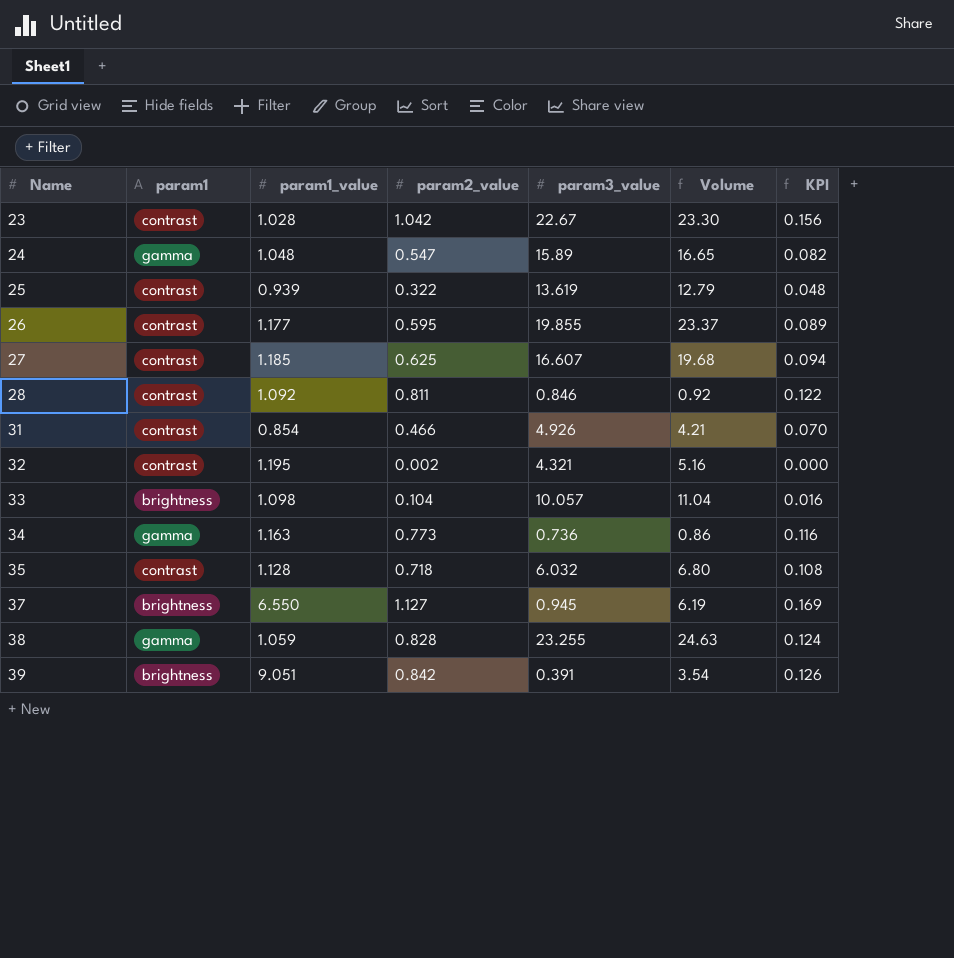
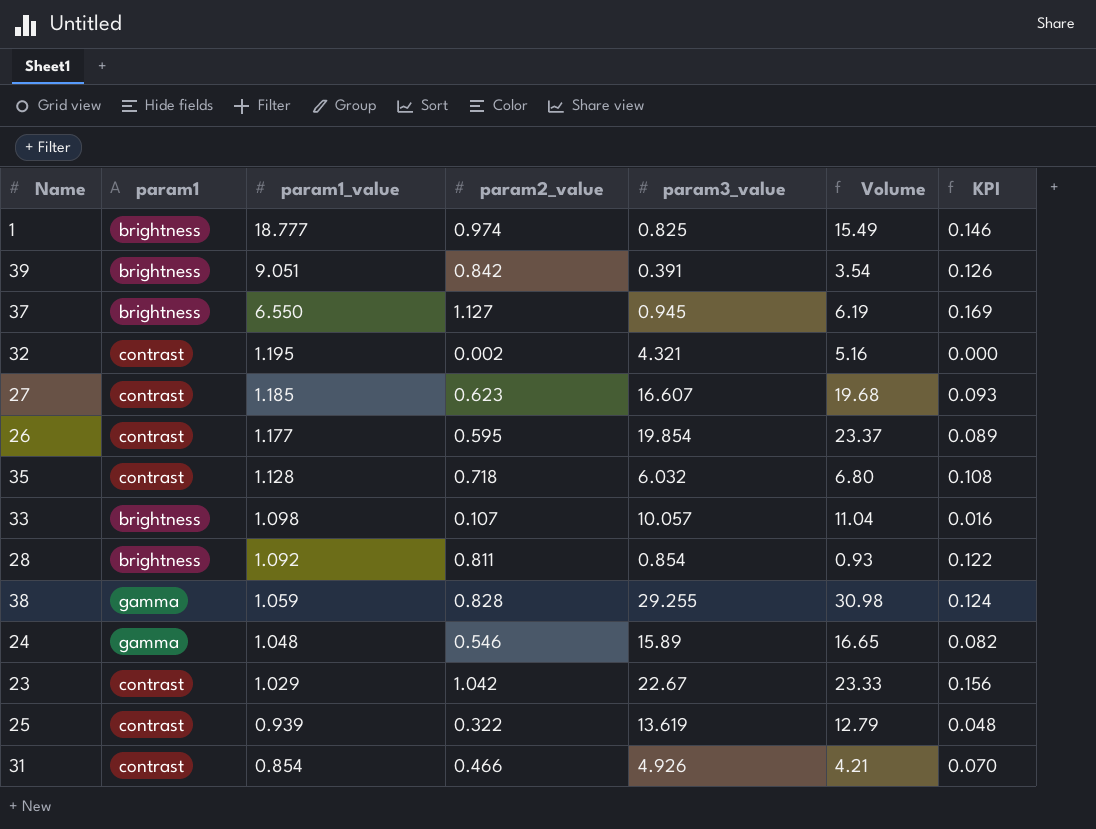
row order: Name ascending -> param1_value descending
row 34: gamma | 1.163 | 0.773 | 0.736 | 0.86 | 0.116 -> none
row 1: none -> brightness | 18.777 | 0.974 | 0.825 | 15.49 | 0.146
27 | param2_value: 0.625 -> 0.623
27 | KPI: 0.094 -> 0.093
26 | param3_value: 19.855 -> 19.854
33 | param2_value: 0.104 -> 0.107
28 | param1: contrast -> brightness
28 | param3_value: 0.846 -> 0.854
28 | Volume: 0.92 -> 0.93
38 | param3_value: 23.255 -> 29.255
38 | Volume: 24.63 -> 30.98
24 | param2_value: 0.547 -> 0.546
23 | param1_value: 1.028 -> 1.029
23 | Volume: 23.30 -> 23.33

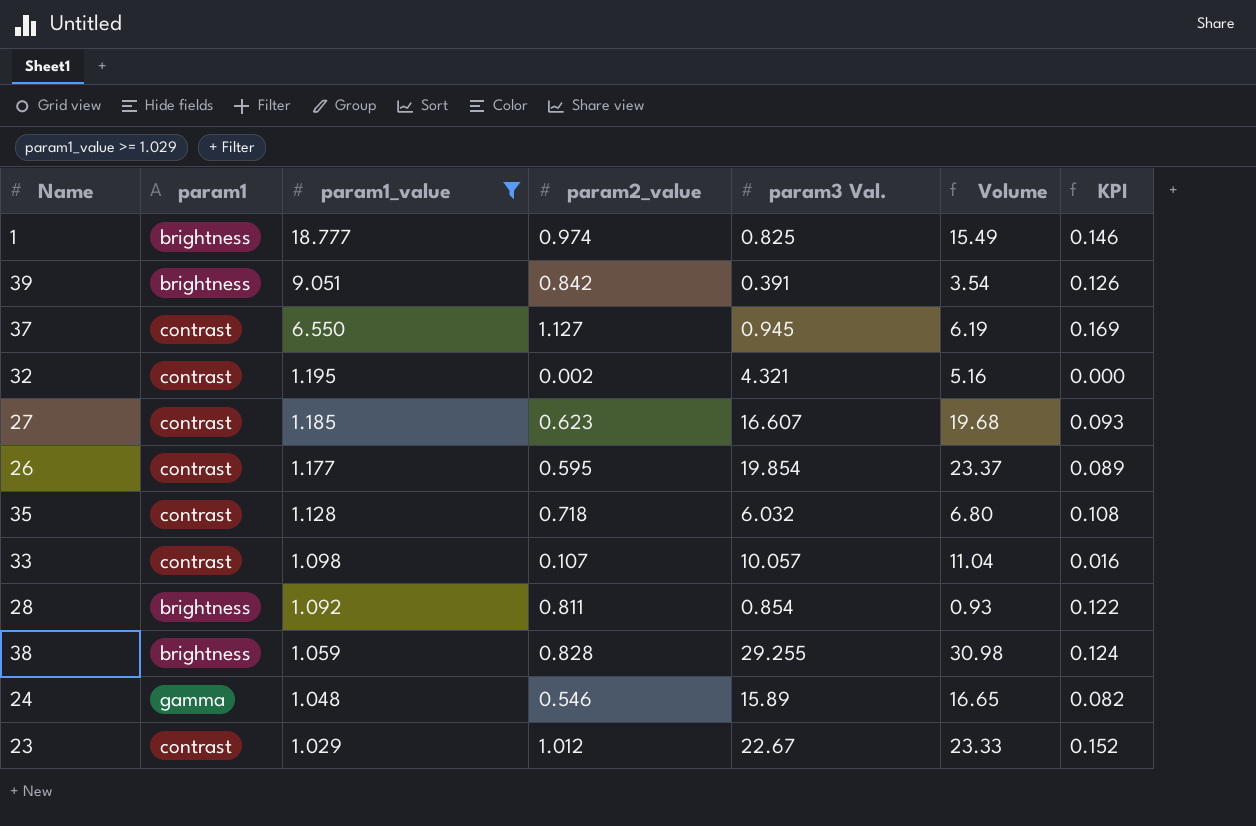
filter: none -> param1_value >= 1.029
column name: param3_value -> param3 Val.
37 | param1: brightness -> contrast
33 | param1: brightness -> contrast
38 | param1: gamma -> brightness
23 | param2_value: 1.042 -> 1.012
23 | KPI: 0.156 -> 0.152

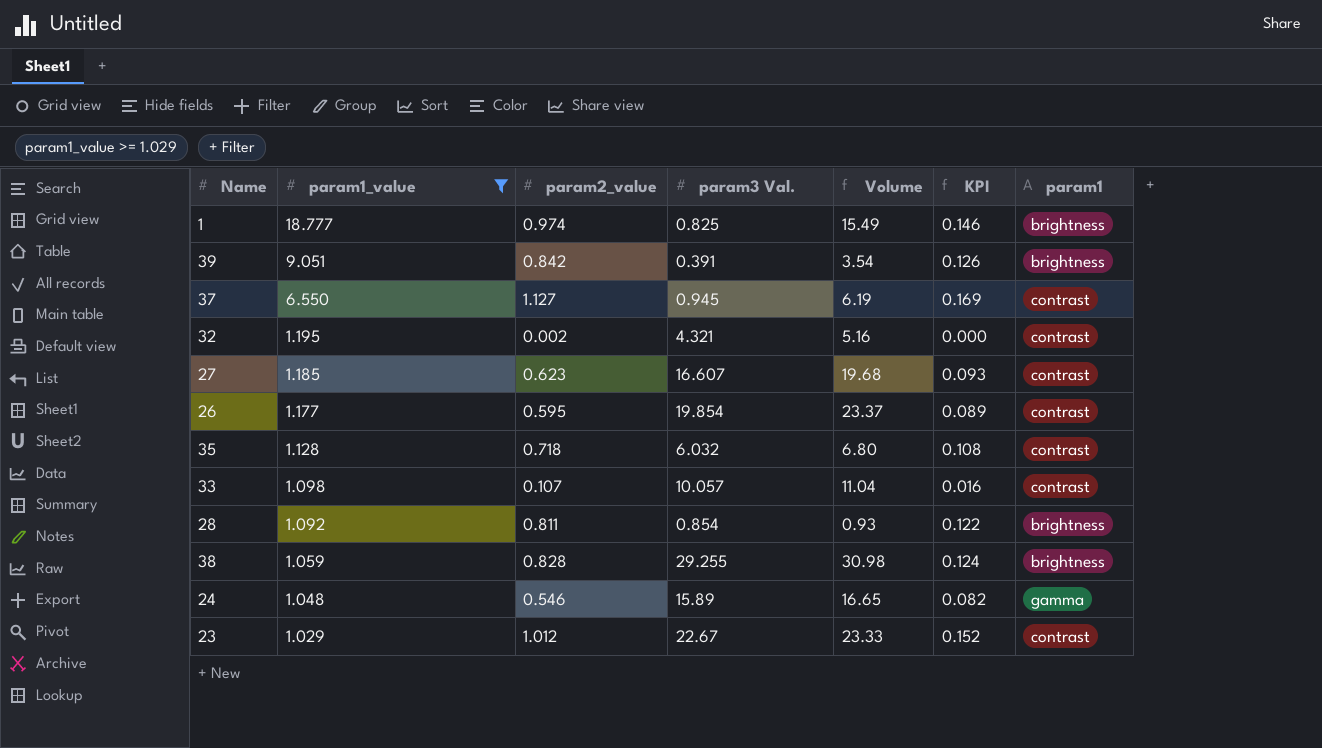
column param1 | position: 2 -> 7

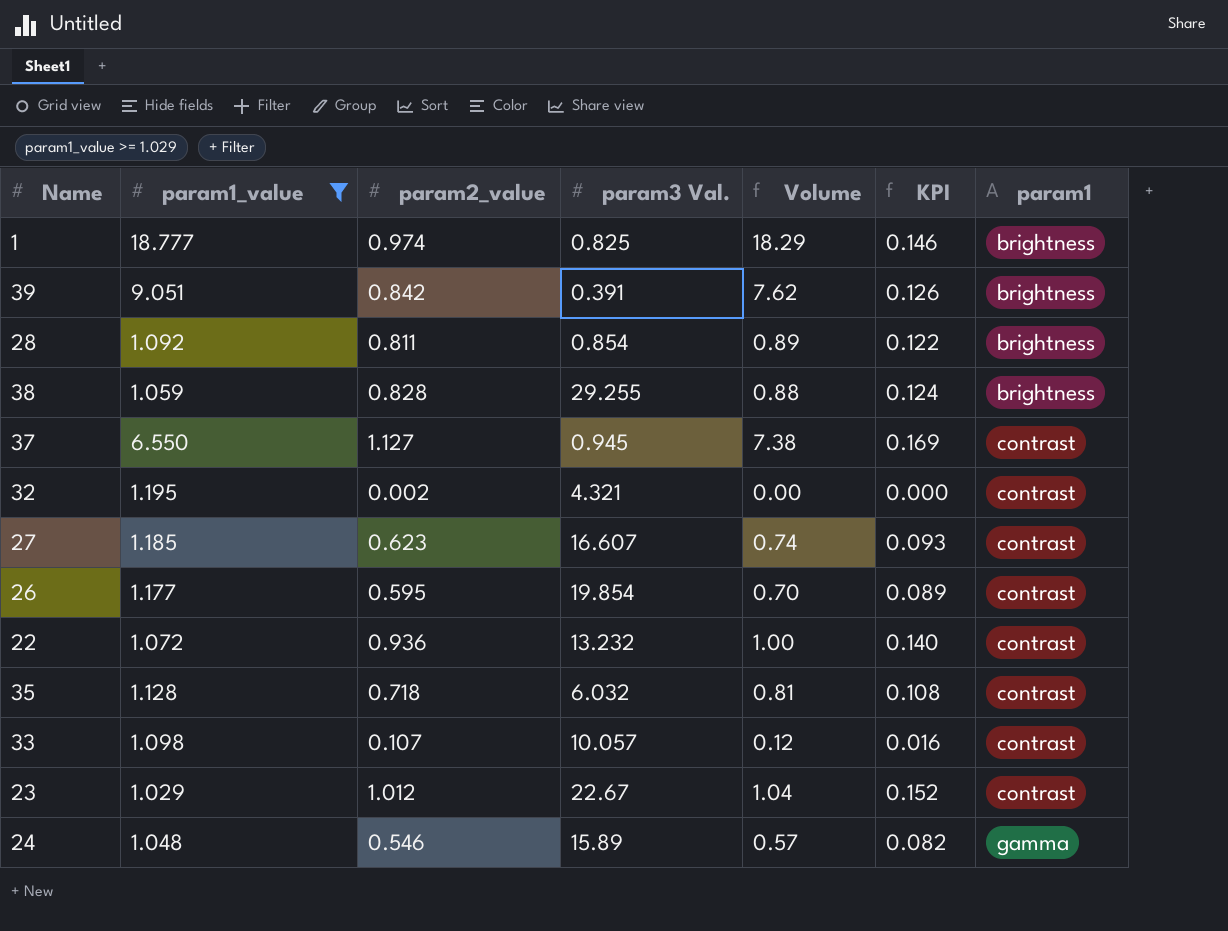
row order: param1_value descending -> param1 ascending
column Volume | formula: [param1_value] * [param3 Val.] -> [param1_value] * [param2_value]
row 22: none -> 1.072 | 0.936 | 13.232 | 1.00 | 0.140 | contrast

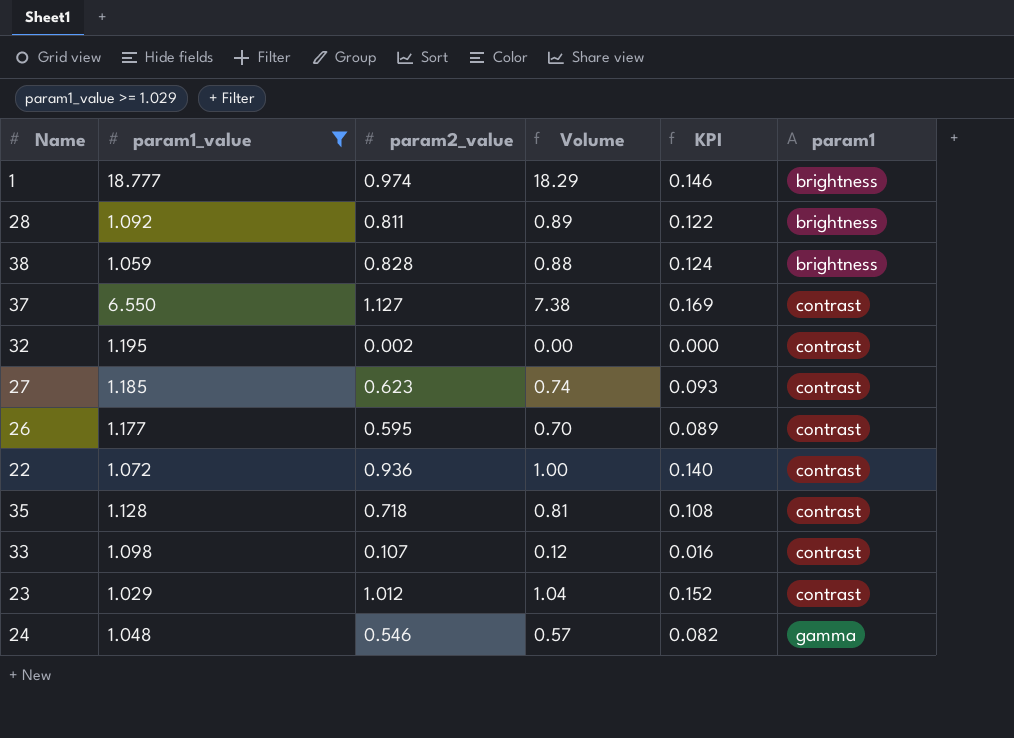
column param3 Val. | position: 4 -> none
row 39: 9.051 | 0.842 | 0.391 | 7.62 | 0.126 | brightness -> none

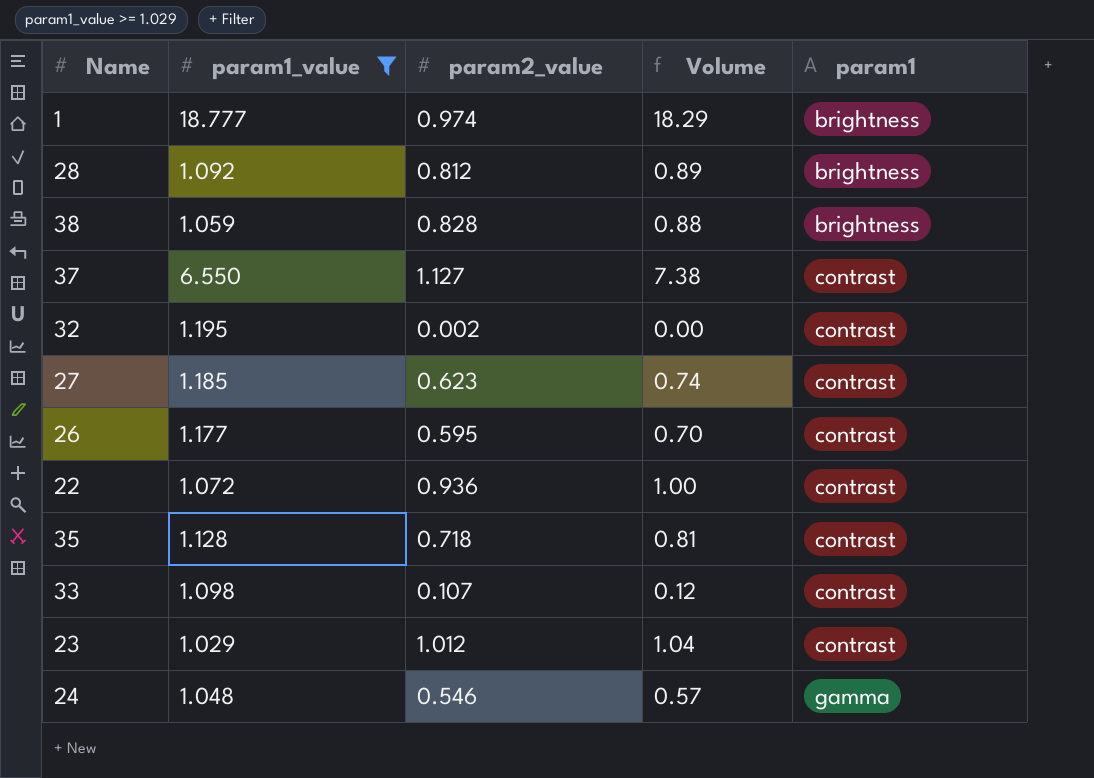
column KPI | formula: [param2_value] * 0.15 -> none
28 | param2_value: 0.811 -> 0.812

